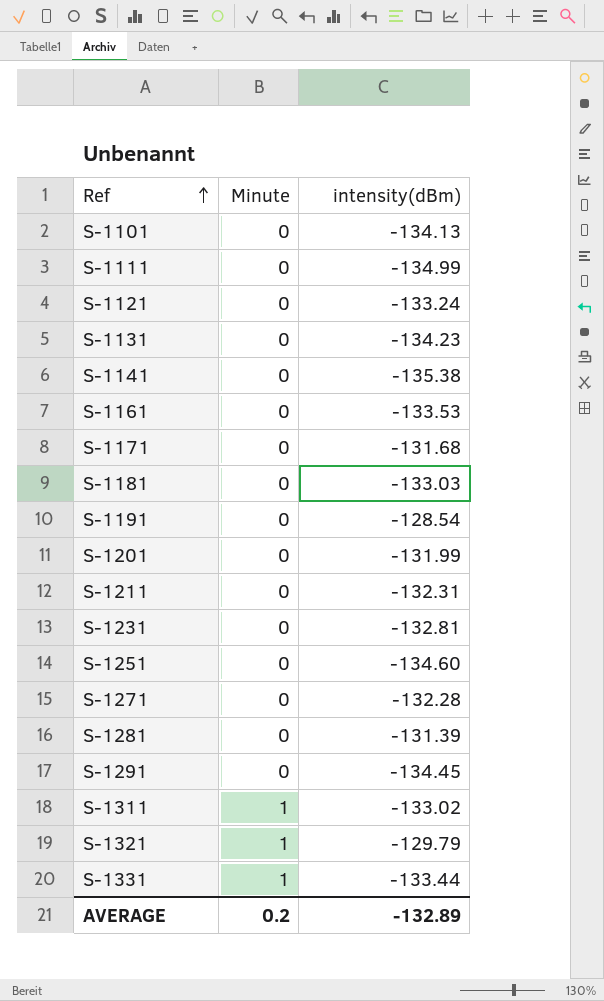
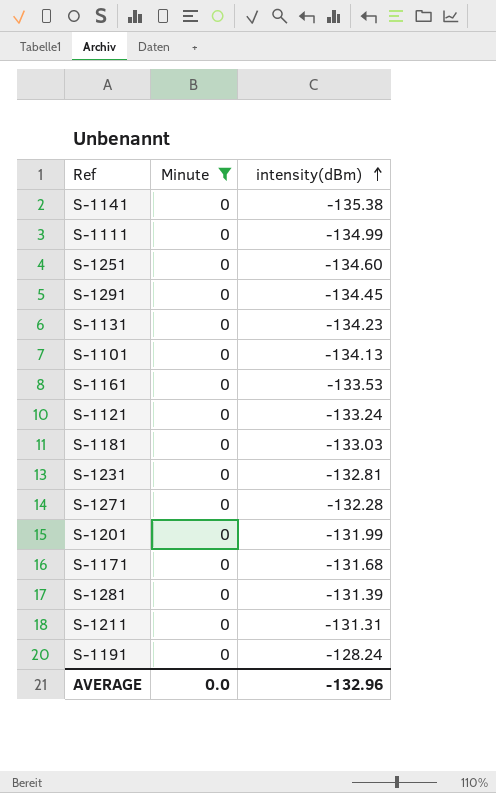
filter: none -> Minute = 0
row order: Ref ascending -> intensity(dBm) ascending
S-1211 | intensity(dBm): -132.31 -> -131.31
S-1191 | intensity(dBm): -128.54 -> -128.24
AVERAGE | Minute: 0.2 -> 0.0
AVERAGE | intensity(dBm): -132.89 -> -132.96

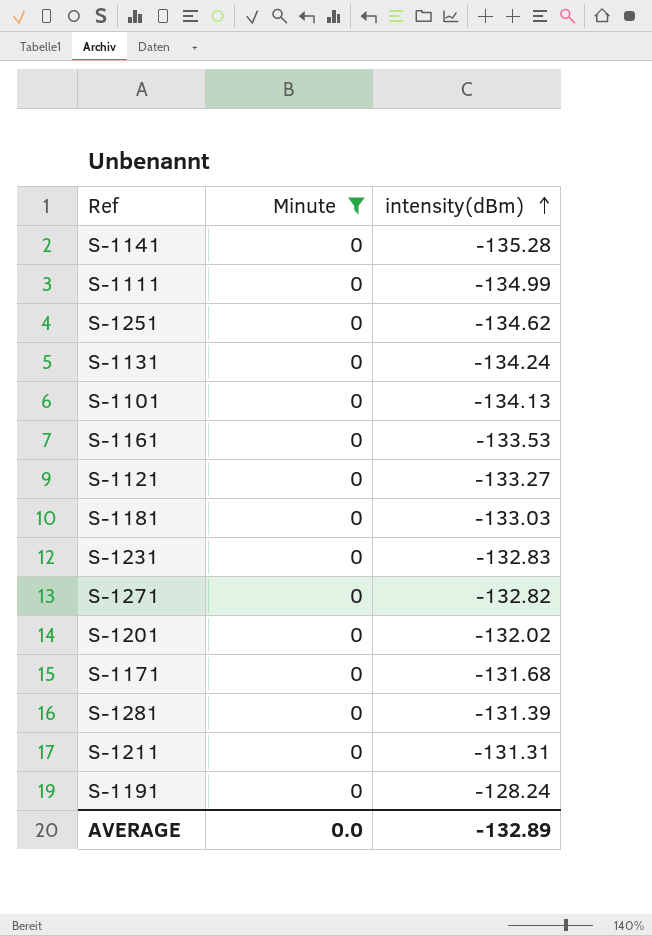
row S-1291: 0 | -134.45 -> none
S-1141 | intensity(dBm): -135.38 -> -135.28
S-1251 | intensity(dBm): -134.60 -> -134.62
S-1131 | intensity(dBm): -134.23 -> -134.24
S-1121 | intensity(dBm): -133.24 -> -133.27
S-1231 | intensity(dBm): -132.81 -> -132.83
S-1271 | intensity(dBm): -132.28 -> -132.82
S-1201 | intensity(dBm): -131.99 -> -132.02
AVERAGE | intensity(dBm): -132.96 -> -132.89

